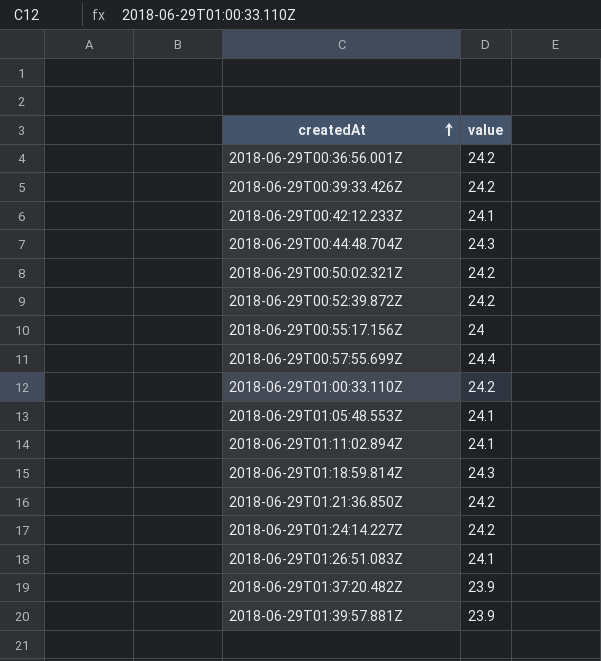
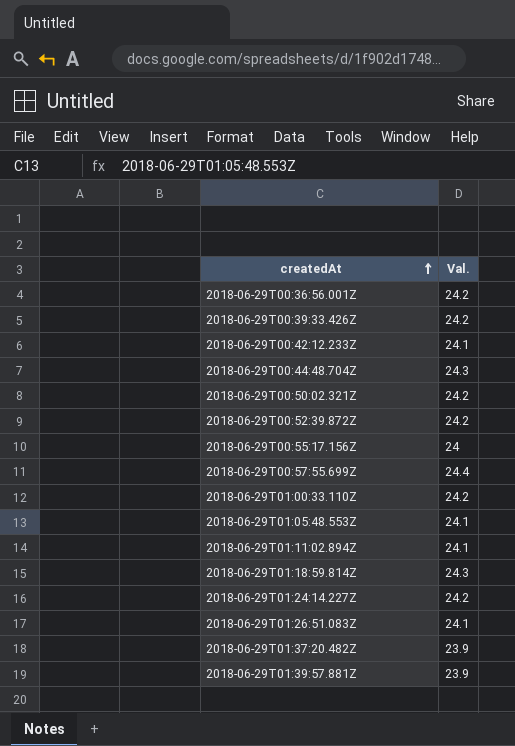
column name: value -> Val.
row 2018-06-29T01:21:36.850Z: 24.2 -> none

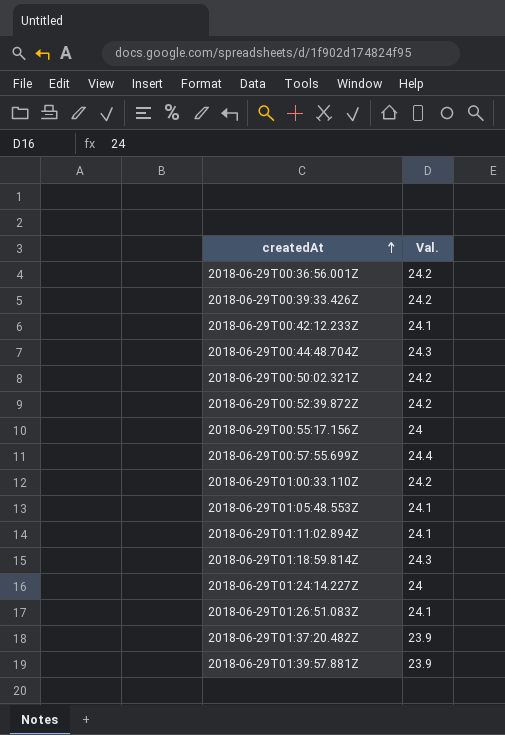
2018-06-29T01:24:14.227Z | Val.: 24.2 -> 24

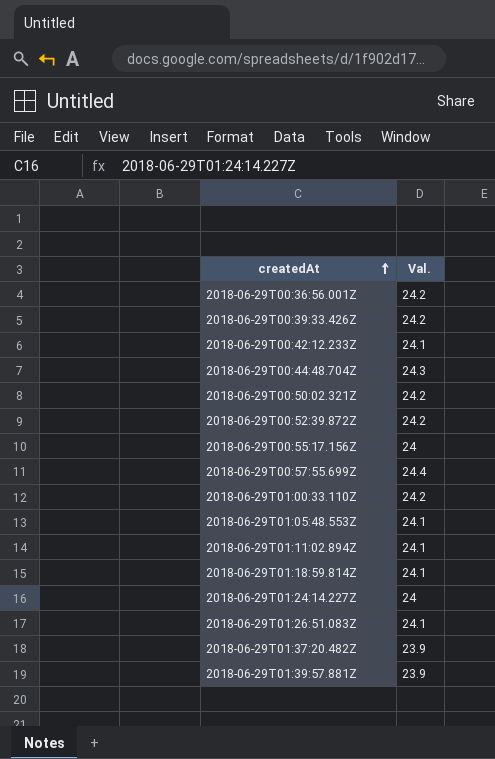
2018-06-29T01:18:59.814Z | Val.: 24.3 -> 24.1

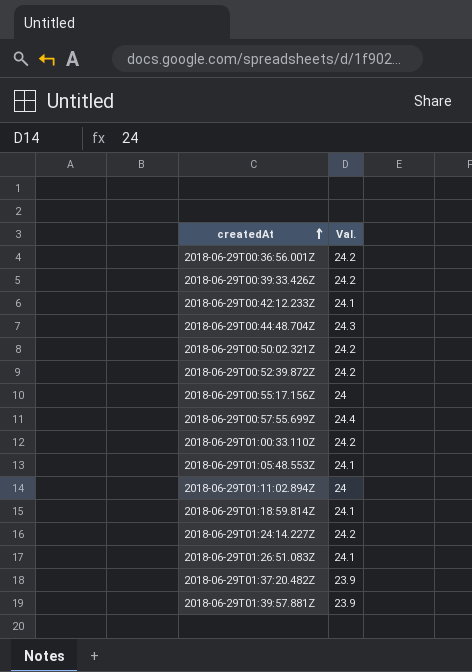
2018-06-29T01:11:02.894Z | Val.: 24.1 -> 24
2018-06-29T01:24:14.227Z | Val.: 24 -> 24.2

